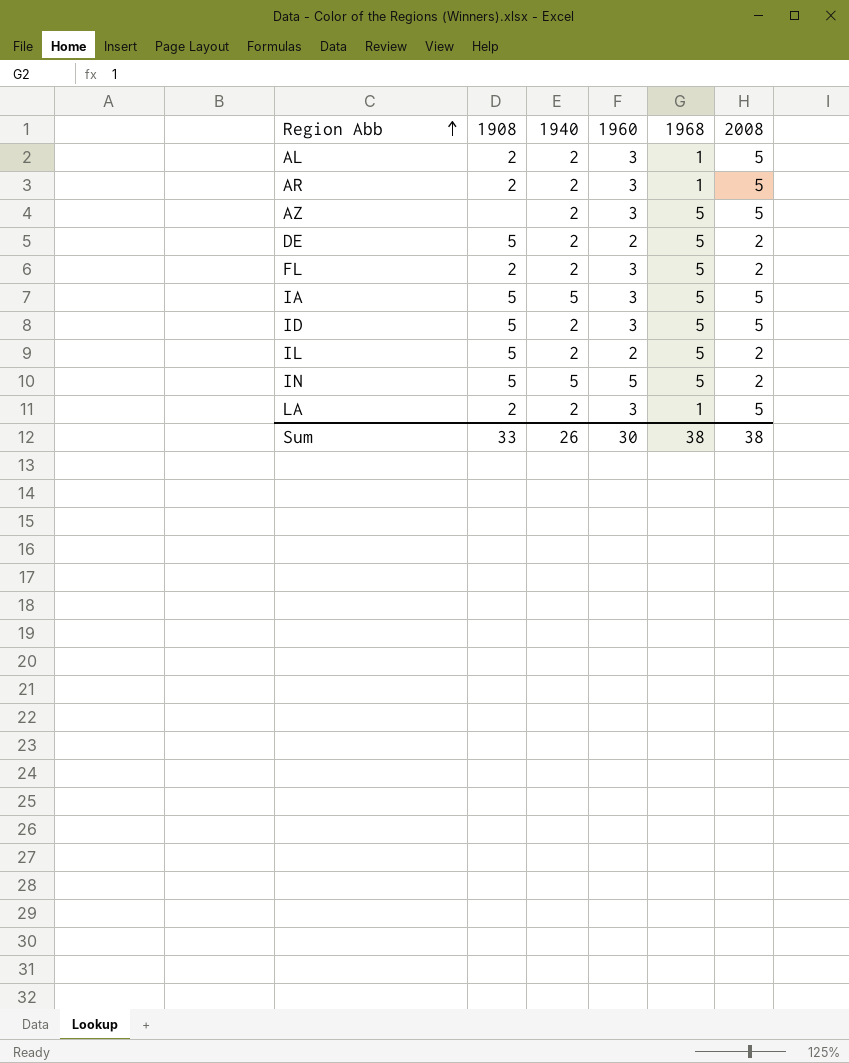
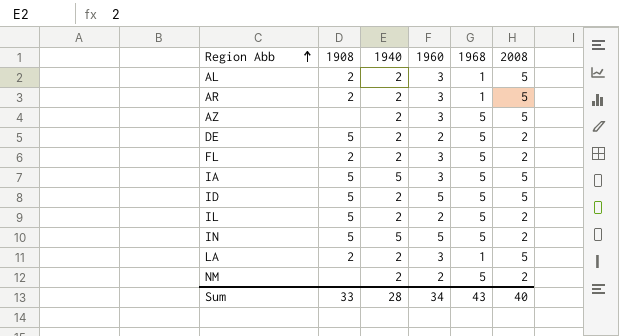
ID | 1960: 3 -> 5
row NM: none -> none | 2 | 2 | 5 | 2
Sum | 1940: 26 -> 28
Sum | 1960: 30 -> 34
Sum | 1968: 38 -> 43
Sum | 2008: 38 -> 40

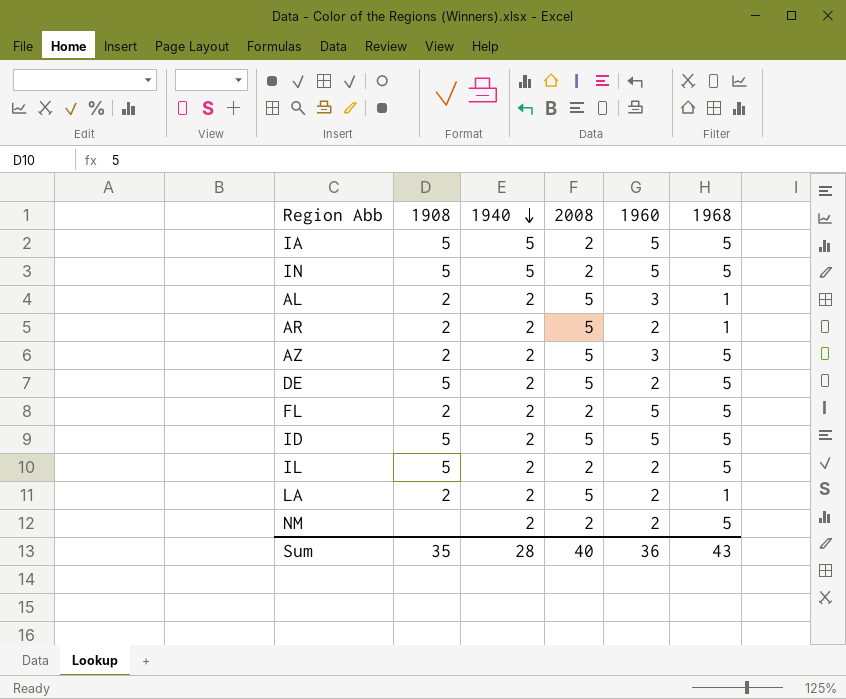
row order: Region Abb ascending -> 1940 descending
column 2008 | position: 6 -> 4
IA | 2008: 5 -> 2
IA | 1960: 3 -> 5
AR | 1960: 3 -> 2
AZ | 1908: none -> 2
DE | 2008: 2 -> 5
FL | 1960: 3 -> 5
LA | 1960: 3 -> 2
Sum | 1908: 33 -> 35
Sum | 1960: 34 -> 36

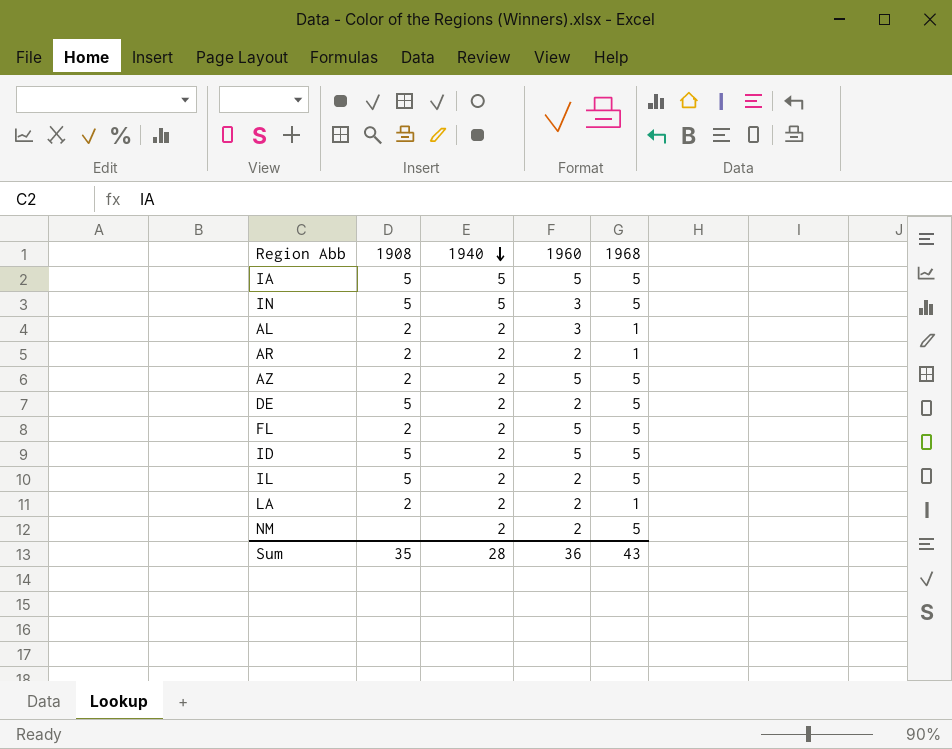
column 2008 | position: 4 -> none
IN | 1960: 5 -> 3
AZ | 1960: 3 -> 5

